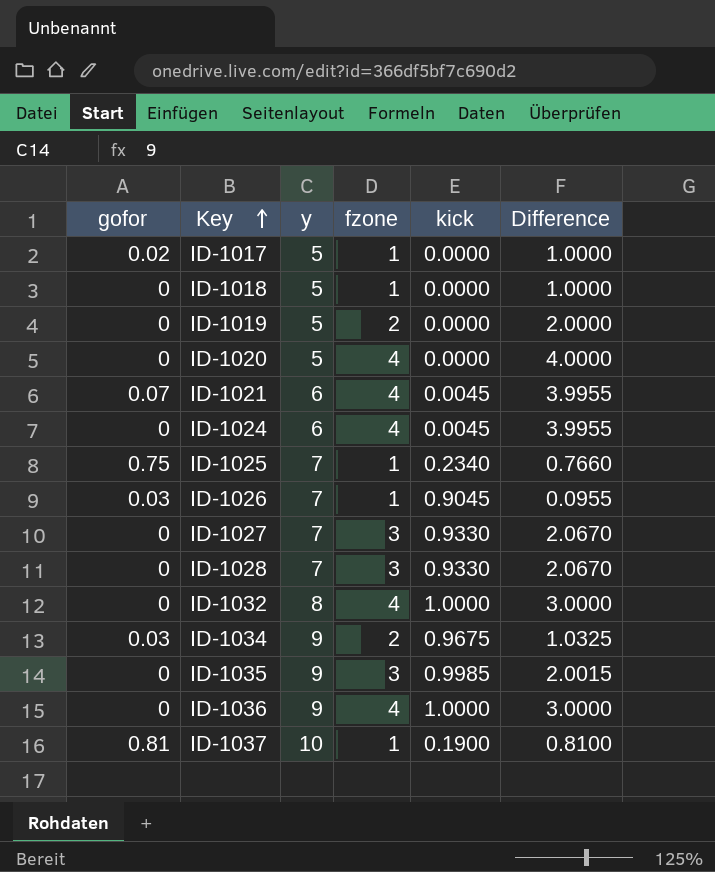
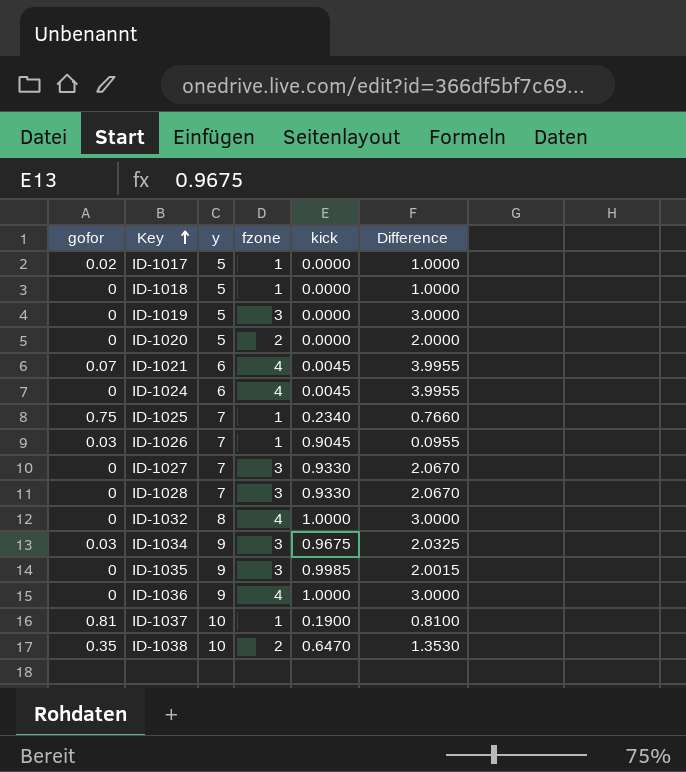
ID-1019 | fzone: 2 -> 3
ID-1019 | Difference: 2.0000 -> 3.0000
ID-1020 | fzone: 4 -> 2
ID-1020 | Difference: 4.0000 -> 2.0000
ID-1034 | fzone: 2 -> 3
ID-1034 | Difference: 1.0325 -> 2.0325
row ID-1038: none -> 0.35 | 10 | 2 | 0.6470 | 1.3530

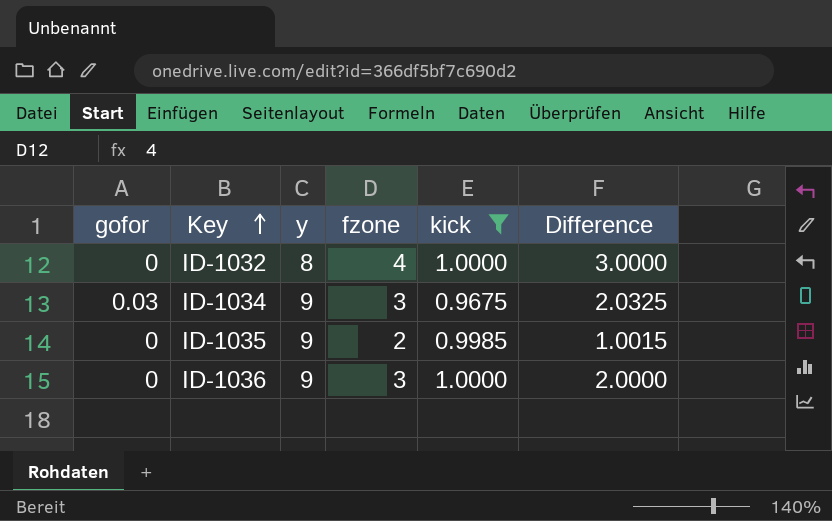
filter: none -> kick >= 0.9675
ID-1035 | fzone: 3 -> 2
ID-1035 | Difference: 2.0015 -> 1.0015
ID-1036 | fzone: 4 -> 3
ID-1036 | Difference: 3.0000 -> 2.0000

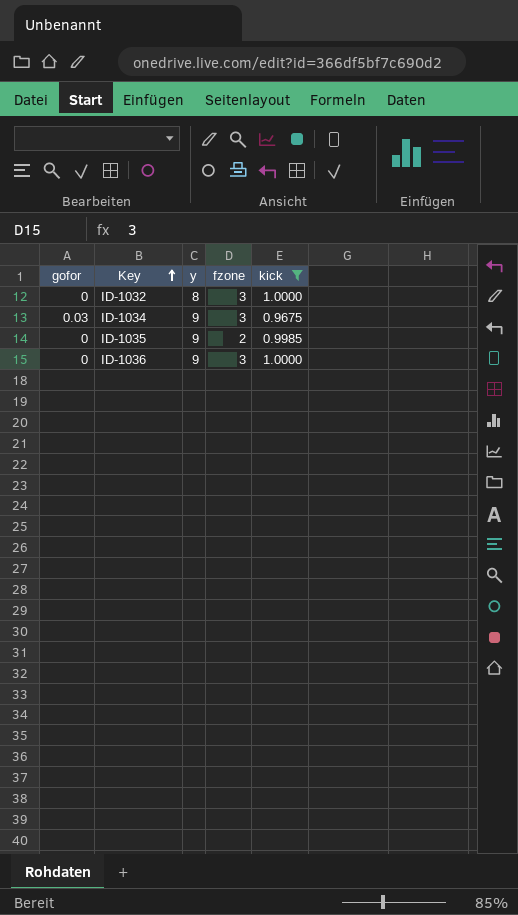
column Difference | formula: [fzone] - [kick] -> none
ID-1032 | fzone: 4 -> 3

